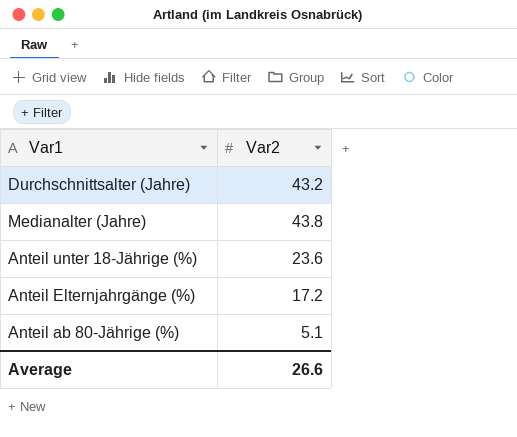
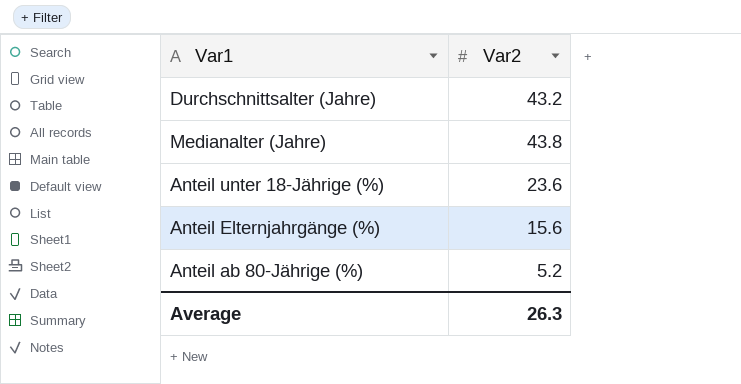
Anteil Elternjahrgänge (%) | Var2: 17.2 -> 15.6
Anteil ab 80-Jährige (%) | Var2: 5.1 -> 5.2
Average | Var2: 26.6 -> 26.3

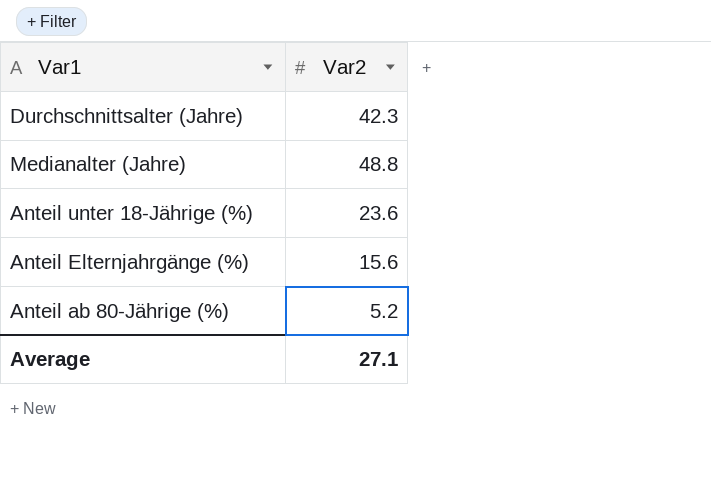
Durchschnittsalter (Jahre) | Var2: 43.2 -> 42.3
Medianalter (Jahre) | Var2: 43.8 -> 48.8
Average | Var2: 26.3 -> 27.1

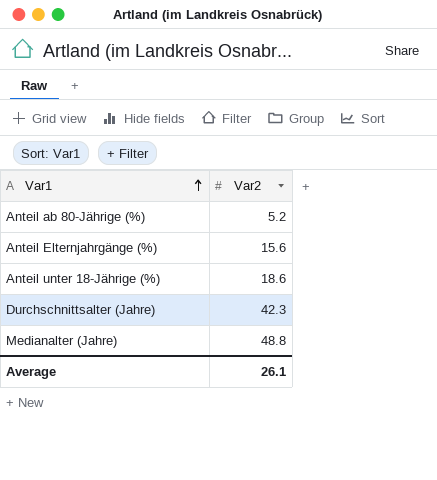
row order: none -> Var1 ascending
Anteil unter 18-Jährige (%) | Var2: 23.6 -> 18.6
Average | Var2: 27.1 -> 26.1

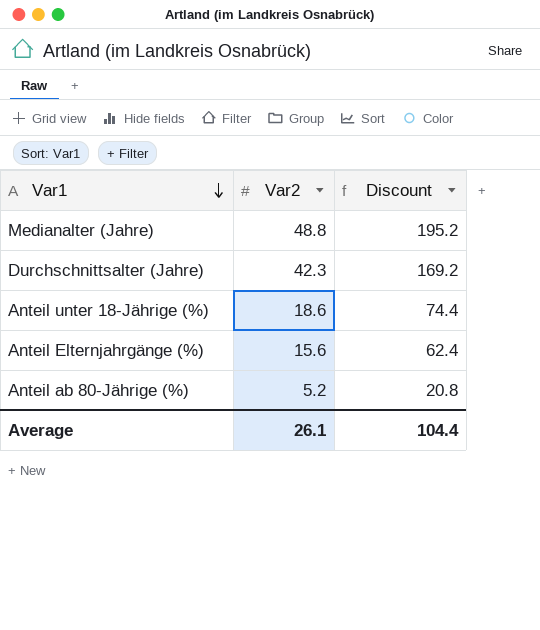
row order: Var1 ascending -> Var1 descending
column Discount | formula: none -> [Var2] * 4

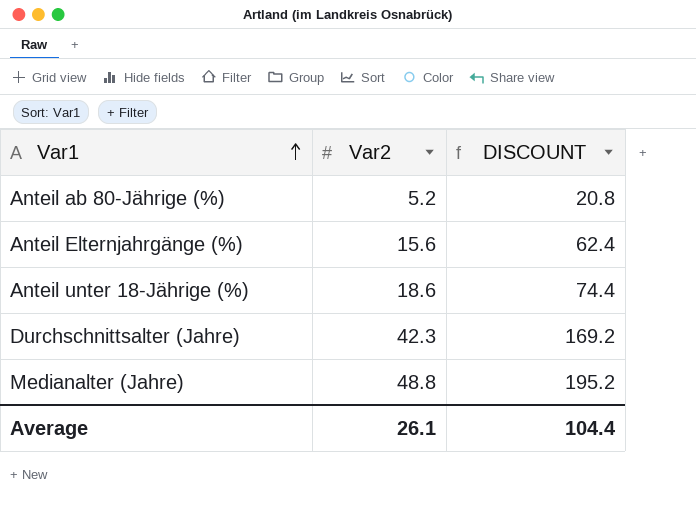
row order: Var1 descending -> Var1 ascending
column name: Discount -> DISCOUNT

